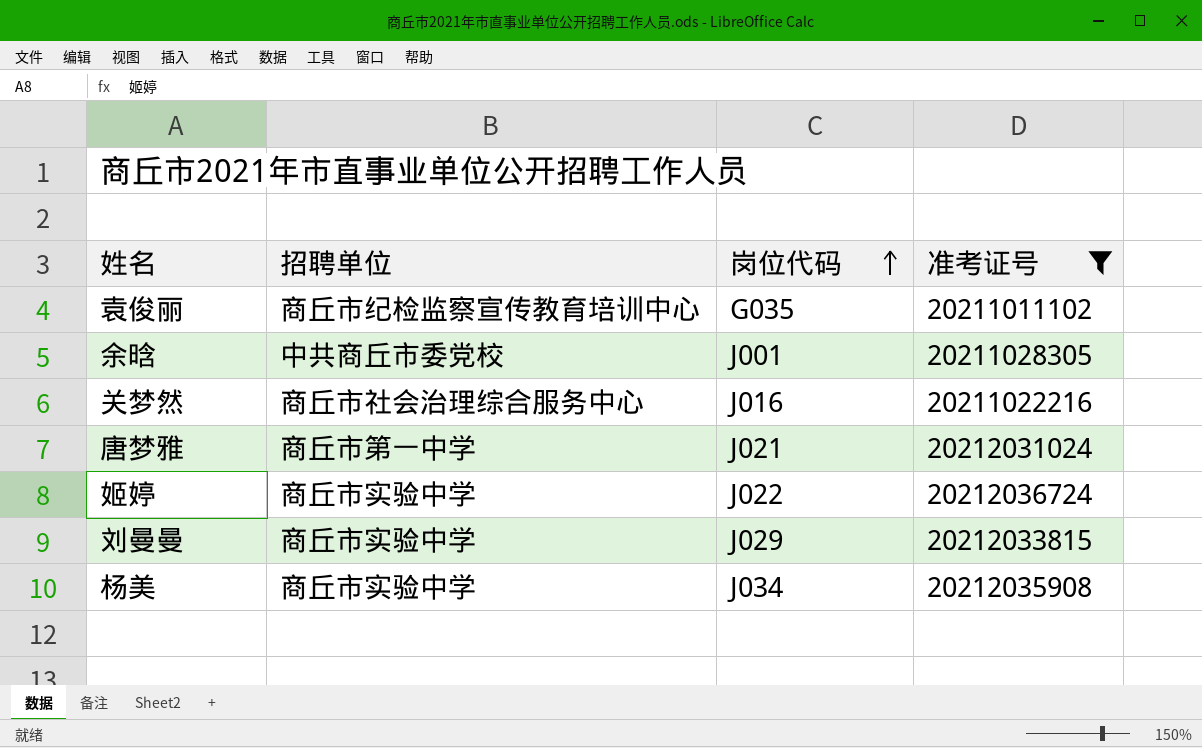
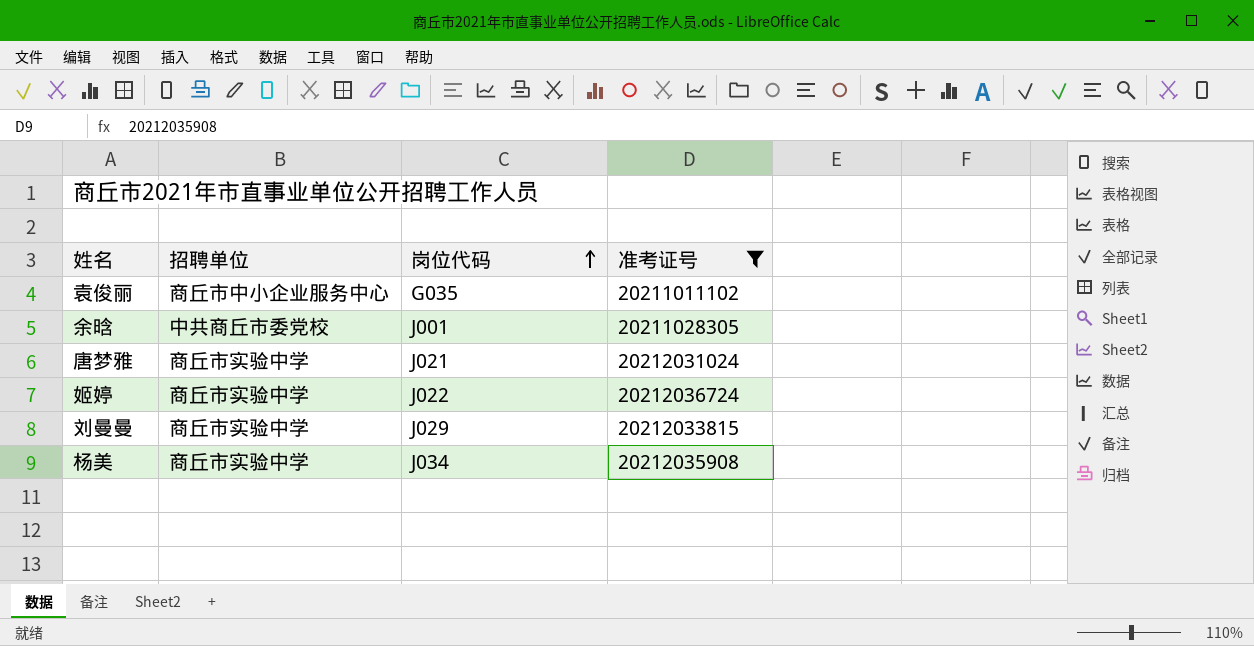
row 关梦然: 商丘市社会治理综合服务中心 | J016 | 20211022216 -> none
袁俊丽 | 招聘单位: 商丘市纪检监察宣传教育培训中心 -> 商丘市中小企业服务中心
唐梦雅 | 招聘单位: 商丘市第一中学 -> 商丘市实验中学

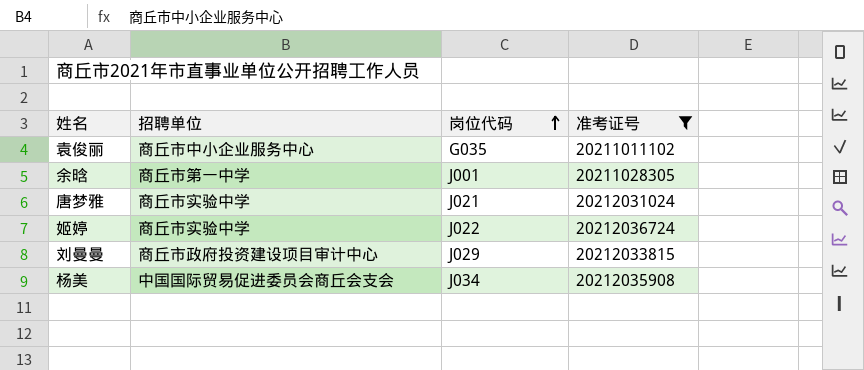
余晗 | 招聘单位: 中共商丘市委党校 -> 商丘市第一中学
刘曼曼 | 招聘单位: 商丘市实验中学 -> 商丘市政府投资建设项目审计中心
杨美 | 招聘单位: 商丘市实验中学 -> 中国国际贸易促进委员会商丘会支会

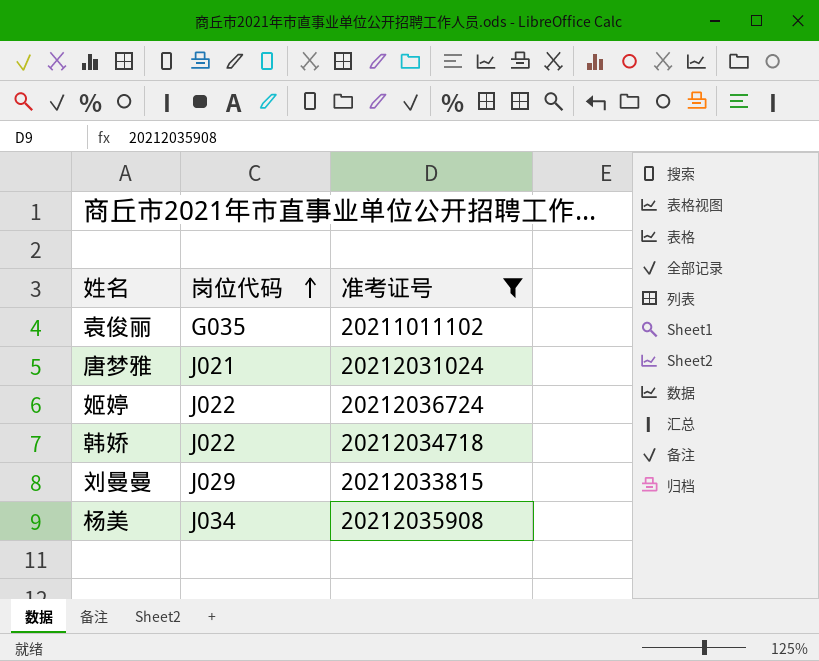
column 招聘单位 | position: 2 -> none
row 余晗: 商丘市第一中学 | J001 | 20211028305 -> none
row 韩娇: none -> J022 | 20212034718

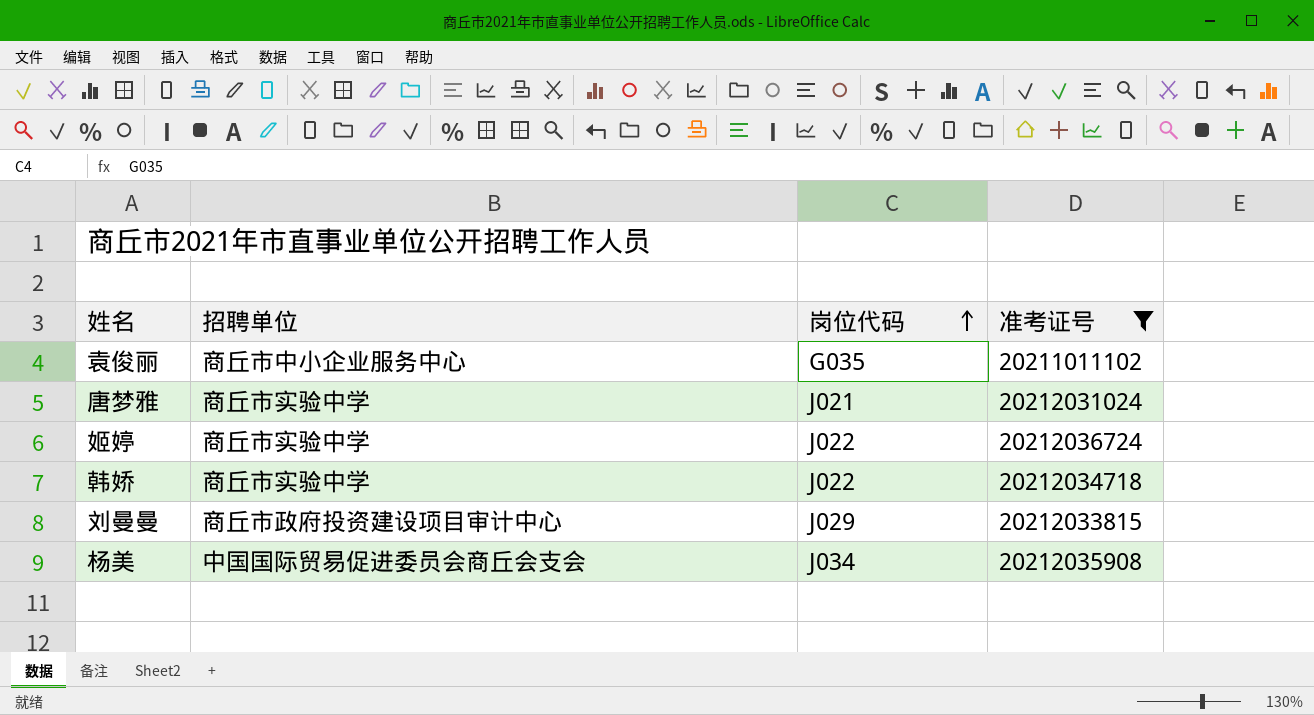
column 招聘单位 | position: none -> 2

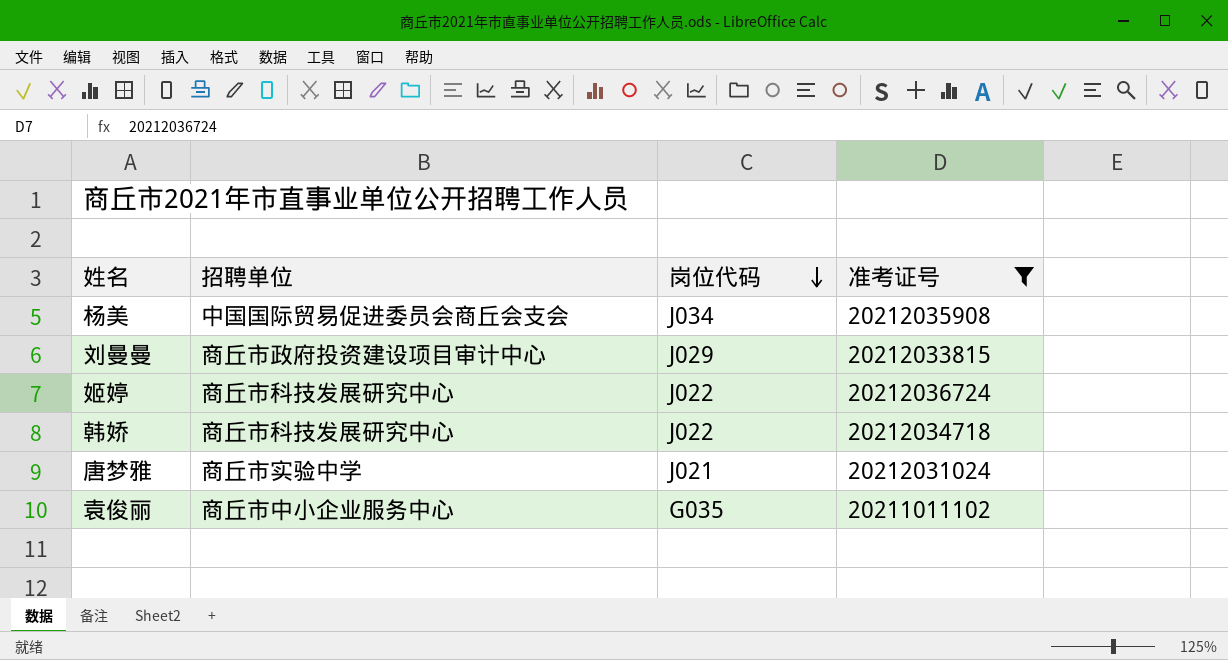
row order: 岗位代码 ascending -> 岗位代码 descending
姬婷 | 招聘单位: 商丘市实验中学 -> 商丘市科技发展研究中心
韩娇 | 招聘单位: 商丘市实验中学 -> 商丘市科技发展研究中心

